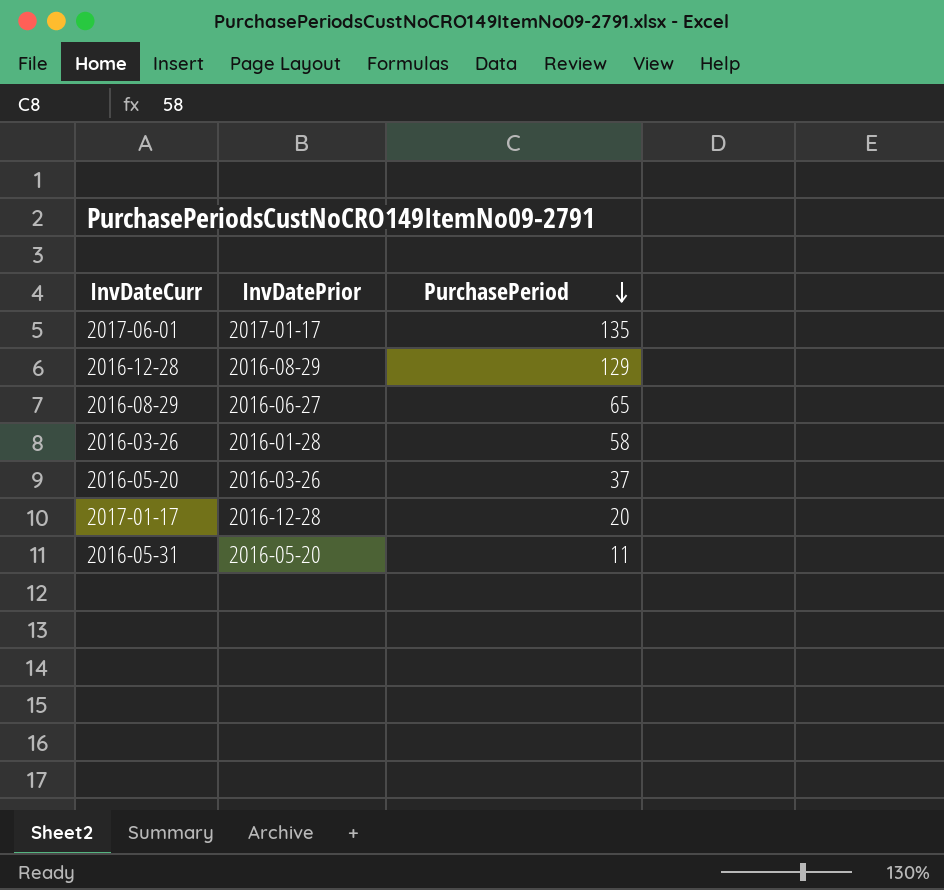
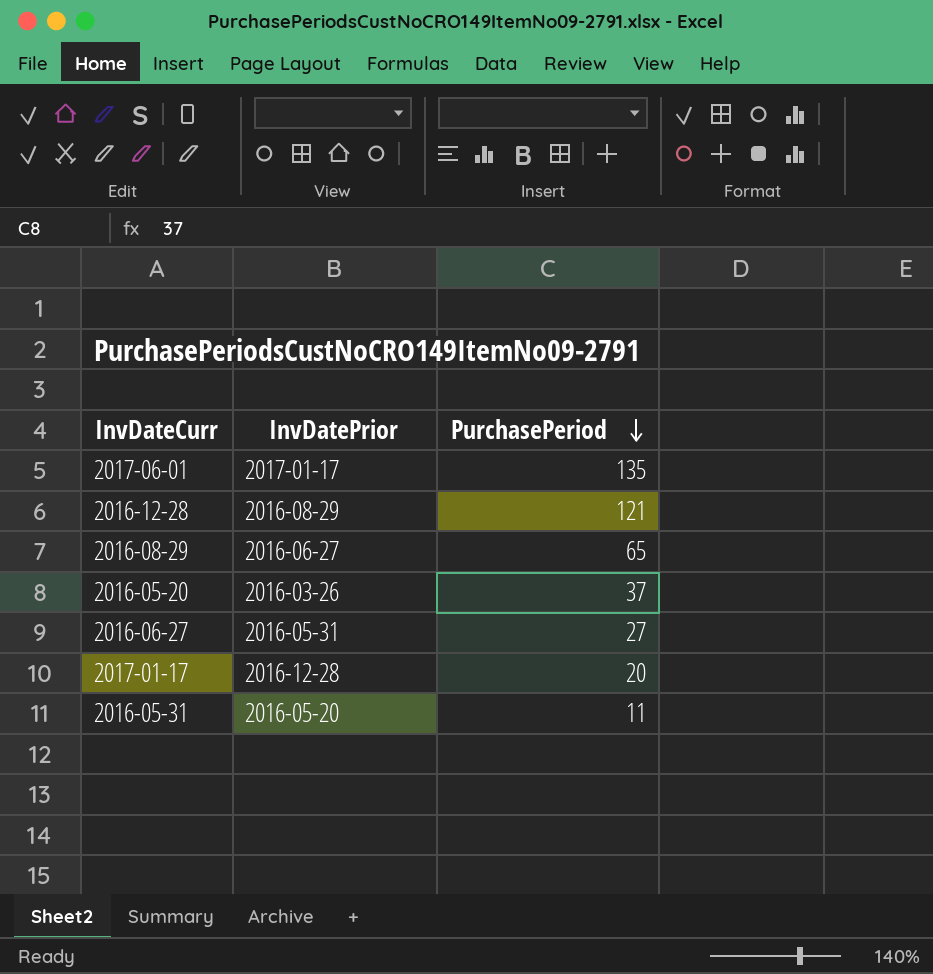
row 2016-03-26: 2016-01-28 | 58 -> none
2016-12-28 | PurchasePeriod: 129 -> 121
row 2016-06-27: none -> 2016-05-31 | 27

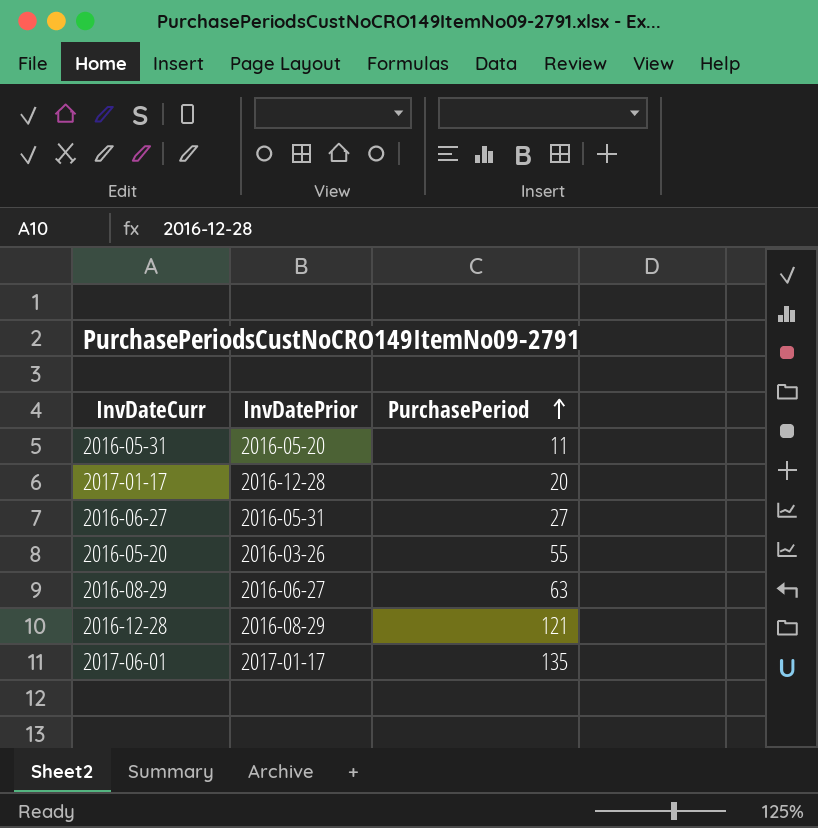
row order: PurchasePeriod descending -> PurchasePeriod ascending
2016-05-20 | PurchasePeriod: 37 -> 55
2016-08-29 | PurchasePeriod: 65 -> 63

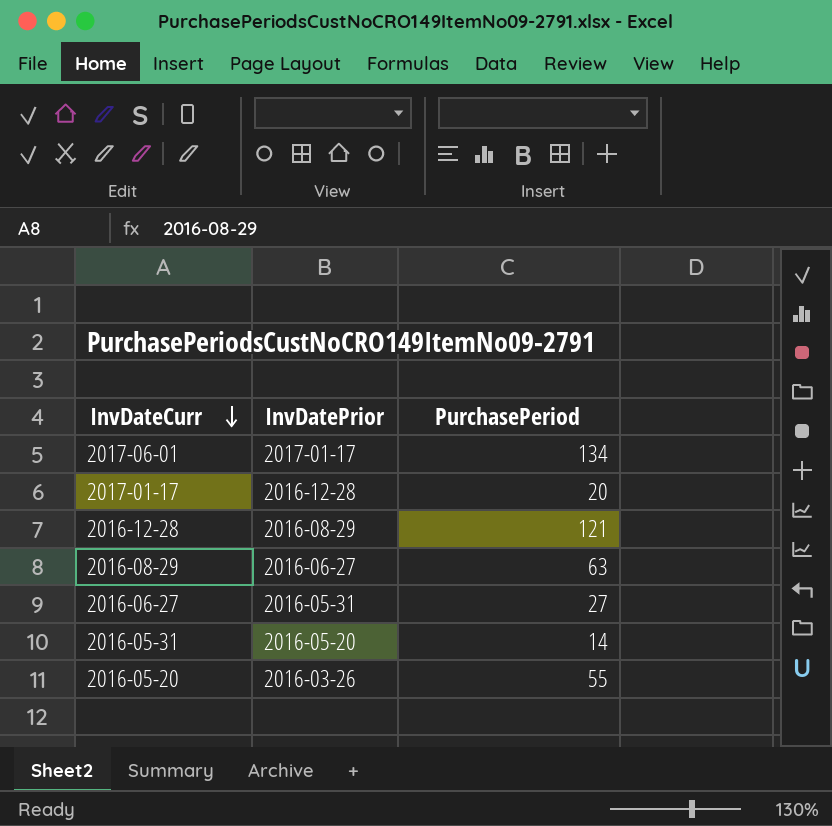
row order: PurchasePeriod ascending -> InvDateCurr descending
2017-06-01 | PurchasePeriod: 135 -> 134
2016-05-31 | PurchasePeriod: 11 -> 14

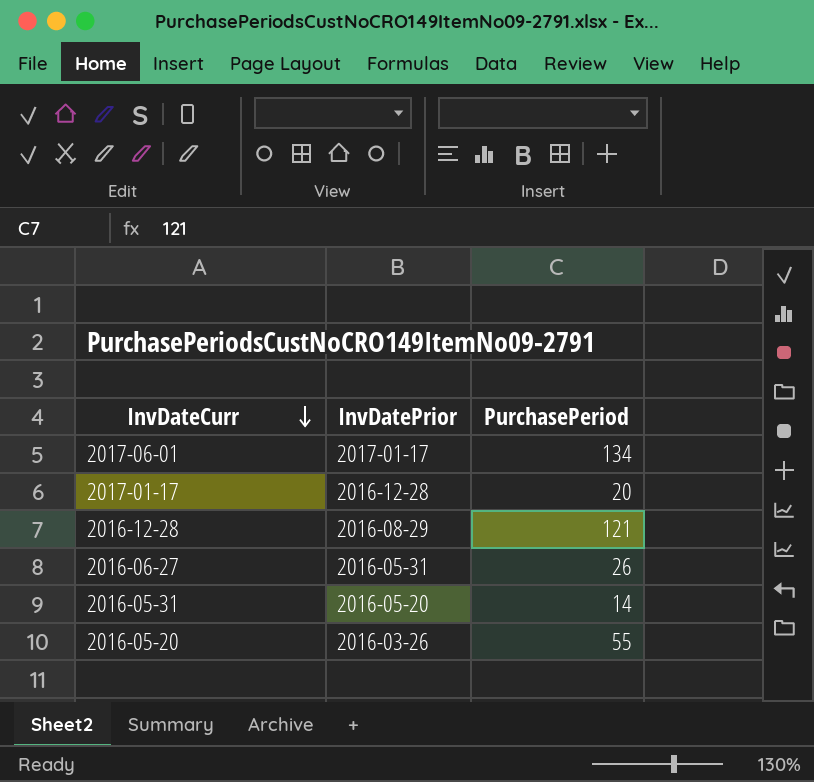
row 2016-08-29: 2016-06-27 | 63 -> none
2016-06-27 | PurchasePeriod: 27 -> 26

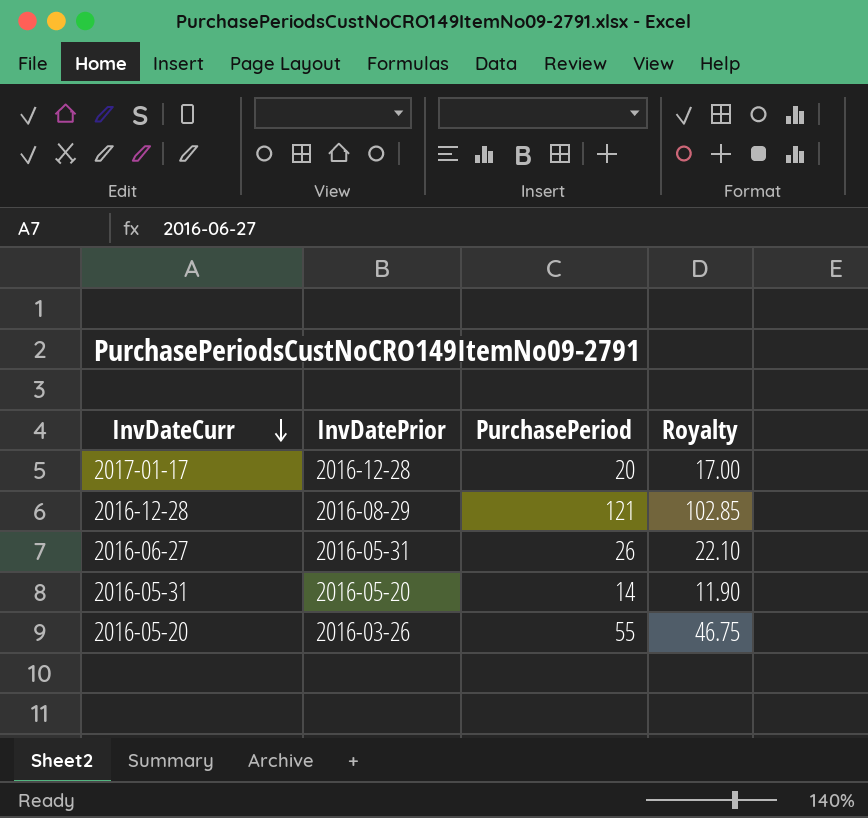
column Royalty | formula: none -> [PurchasePeriod] * 0.85
row 2017-06-01: 2017-01-17 | 134 -> none

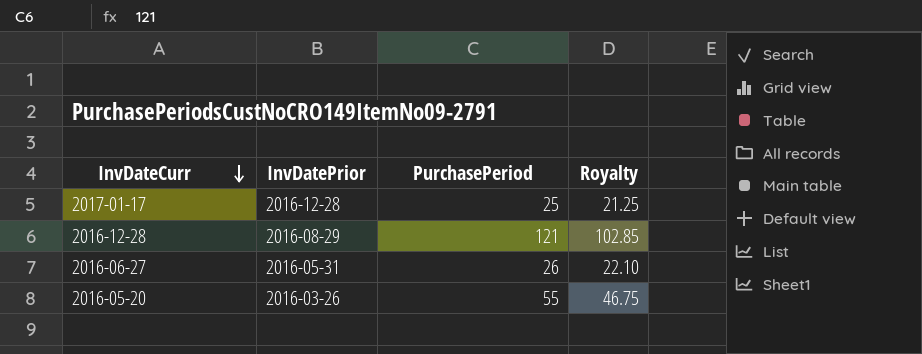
row 2016-05-31: 2016-05-20 | 14 | 11.90 -> none
2017-01-17 | PurchasePeriod: 20 -> 25
2017-01-17 | Royalty: 17.00 -> 21.25

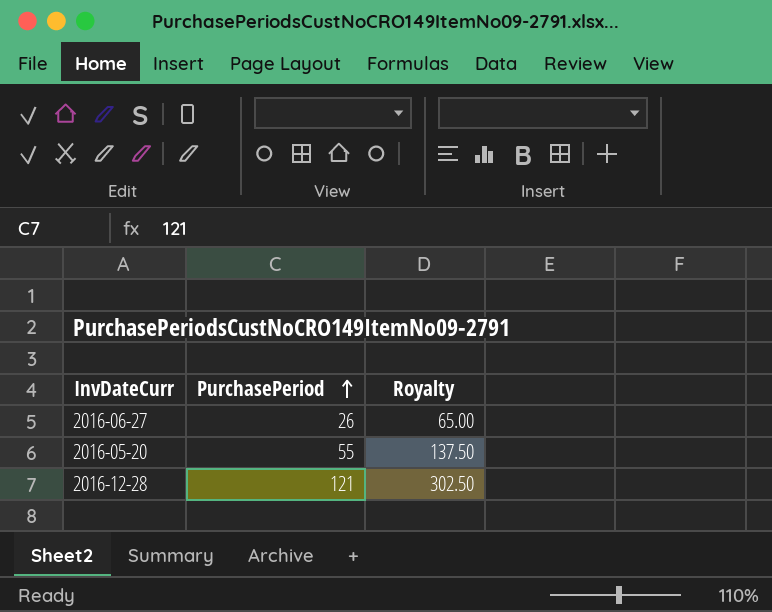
row order: InvDateCurr descending -> PurchasePeriod ascending
column InvDatePrior | position: 2 -> none
column Royalty | formula: [PurchasePeriod] * 0.85 -> [PurchasePeriod] * 2.5
row 2017-01-17: 2016-12-28 | 25 | 21.25 -> none

